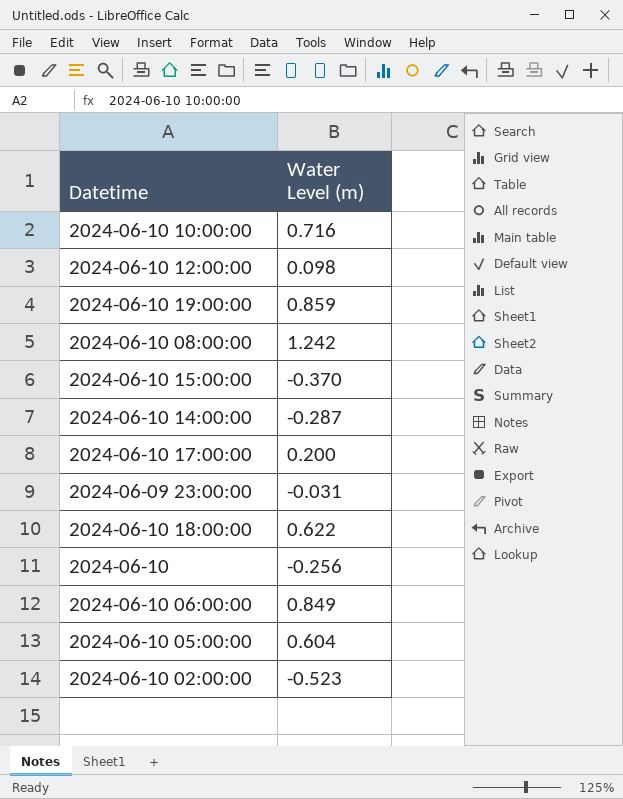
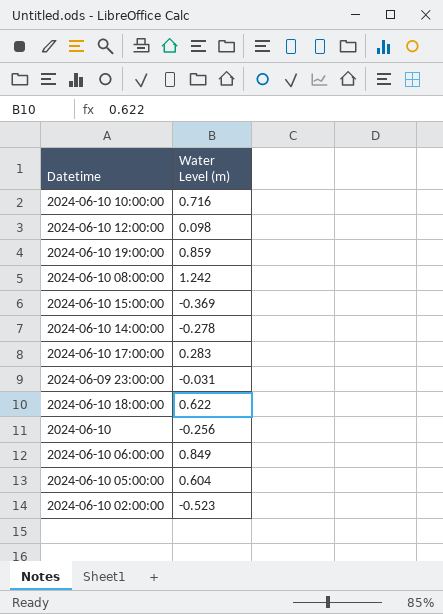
2024-06-10 15:00:00 | Water Level (m): -0.370 -> -0.369
2024-06-10 14:00:00 | Water Level (m): -0.287 -> -0.278
2024-06-10 17:00:00 | Water Level (m): 0.200 -> 0.283

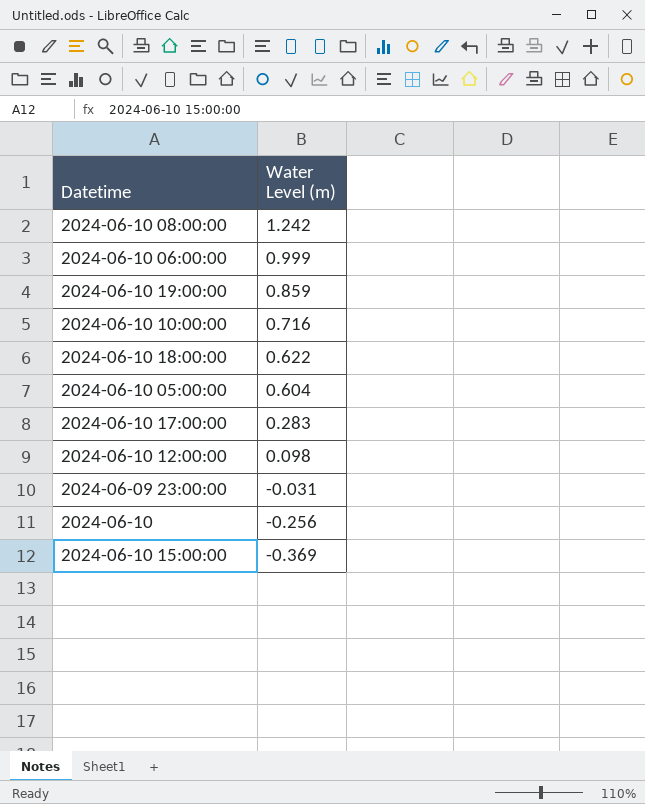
row order: none -> Water Level (m) descending
row 2024-06-10 14:00:00: -0.278 -> none
row 2024-06-10 02:00:00: -0.523 -> none
2024-06-10 06:00:00 | Water Level (m): 0.849 -> 0.999

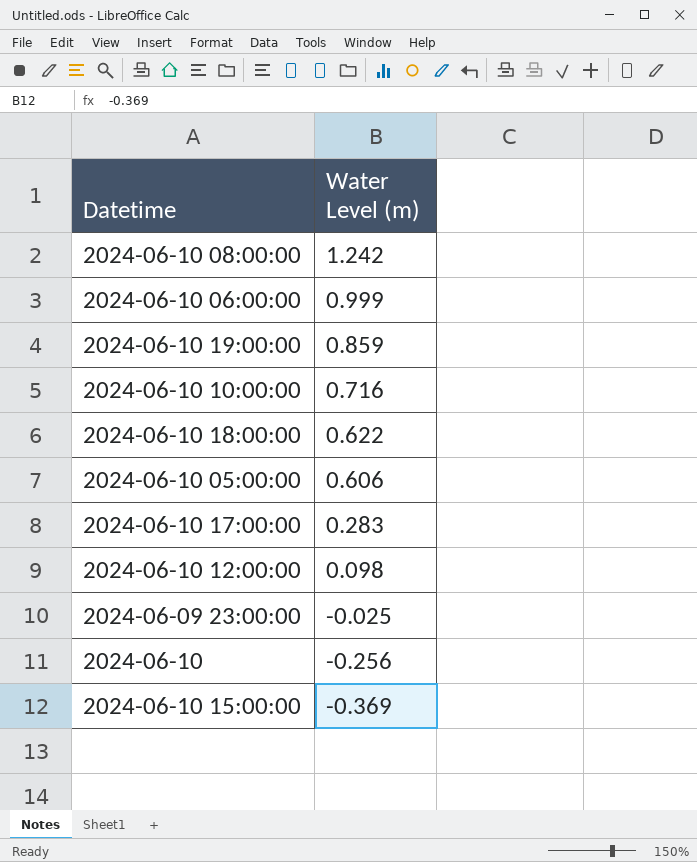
2024-06-10 05:00:00 | Water Level (m): 0.604 -> 0.606
2024-06-09 23:00:00 | Water Level (m): -0.031 -> -0.025

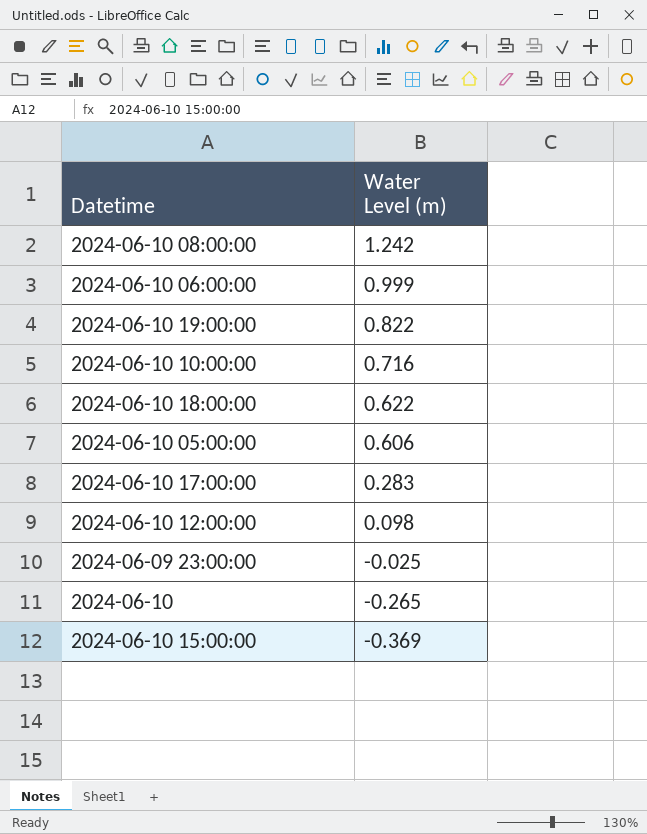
2024-06-10 19:00:00 | Water Level (m): 0.859 -> 0.822
2024-06-10 | Water Level (m): -0.256 -> -0.265

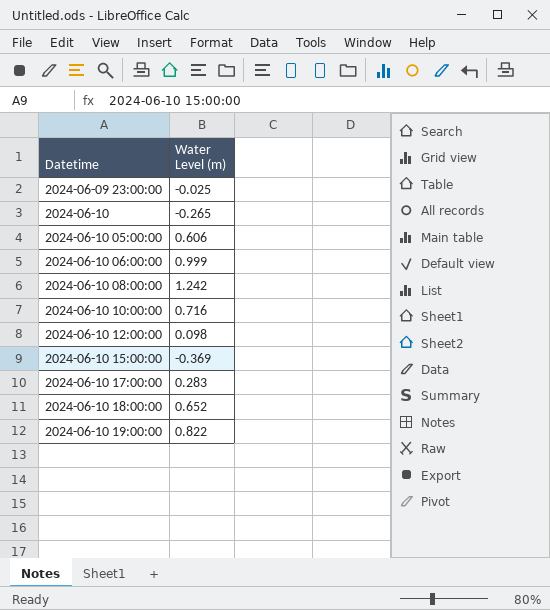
row order: Water Level (m) descending -> Datetime ascending
2024-06-10 18:00:00 | Water Level (m): 0.622 -> 0.652

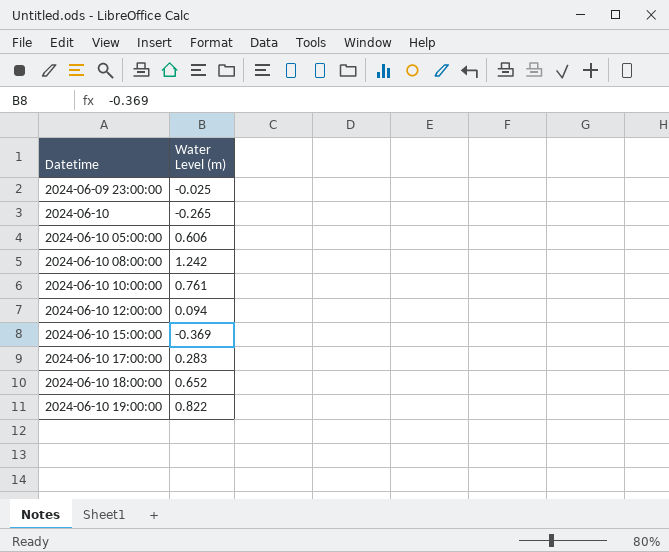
row 2024-06-10 06:00:00: 0.999 -> none
2024-06-10 10:00:00 | Water Level (m): 0.716 -> 0.761
2024-06-10 12:00:00 | Water Level (m): 0.098 -> 0.094

